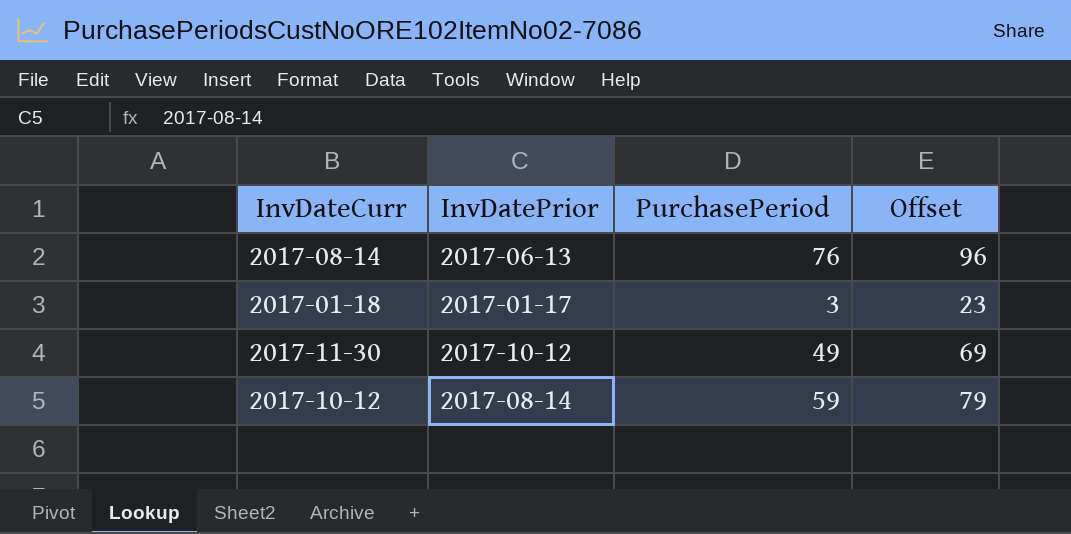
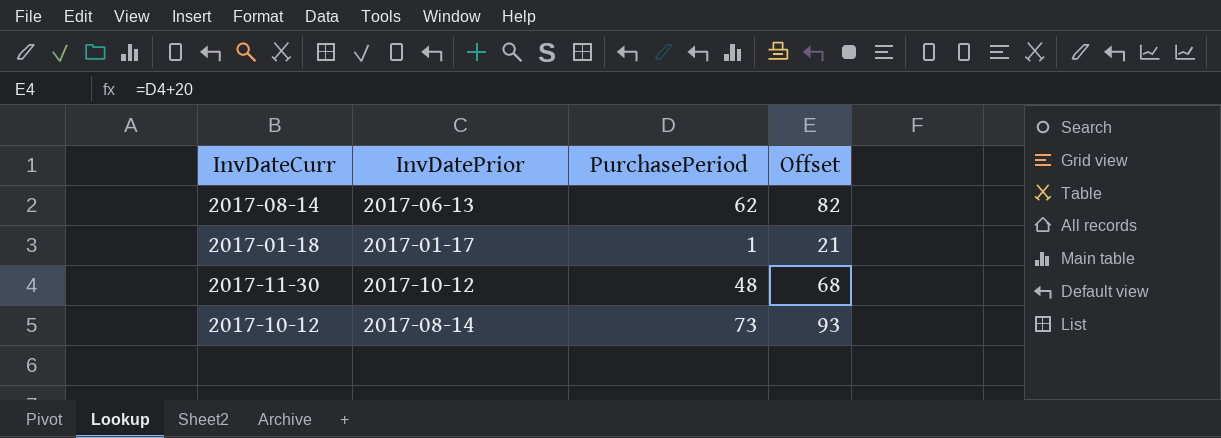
2017-08-14 | PurchasePeriod: 76 -> 62
2017-08-14 | Offset: 96 -> 82
2017-01-18 | PurchasePeriod: 3 -> 1
2017-01-18 | Offset: 23 -> 21
2017-11-30 | PurchasePeriod: 49 -> 48
2017-11-30 | Offset: 69 -> 68
2017-10-12 | PurchasePeriod: 59 -> 73
2017-10-12 | Offset: 79 -> 93

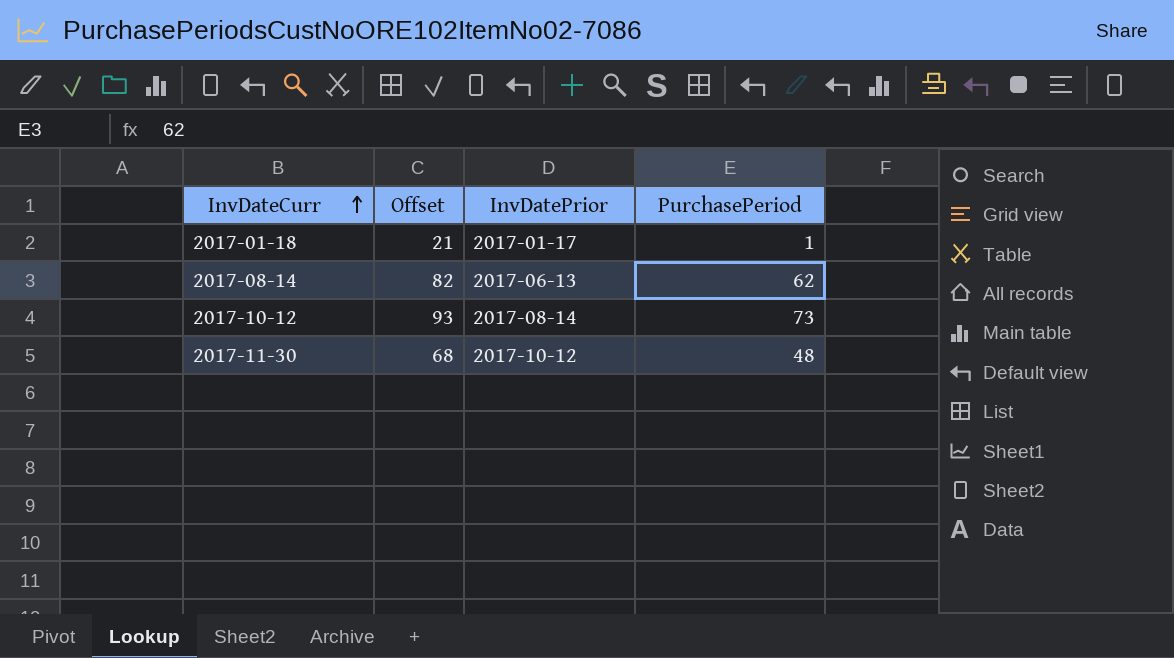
row order: none -> InvDateCurr ascending
column Offset | position: 4 -> 2

